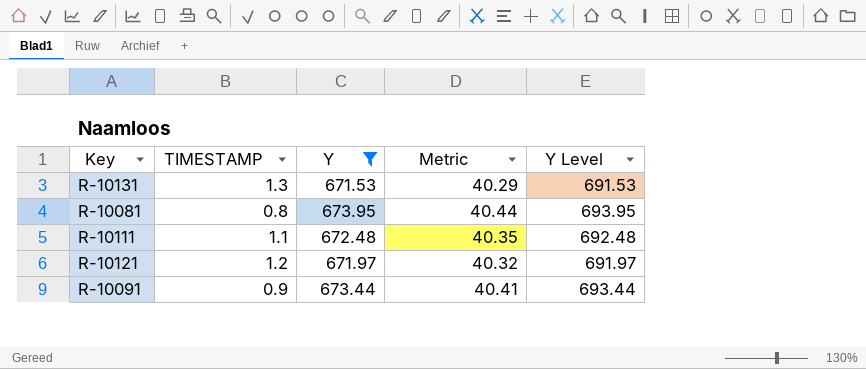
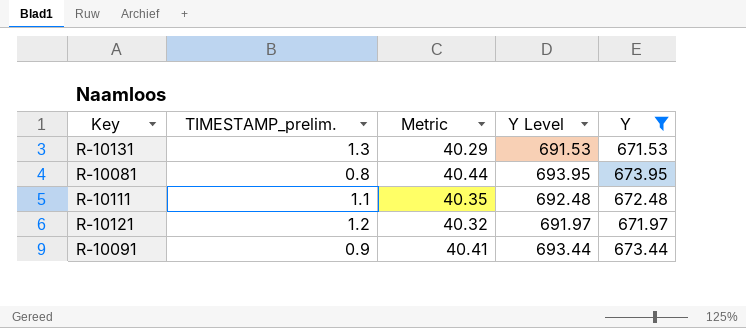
column name: TIMESTAMP -> TIMESTAMP_prelim.
column Y | position: 3 -> 5

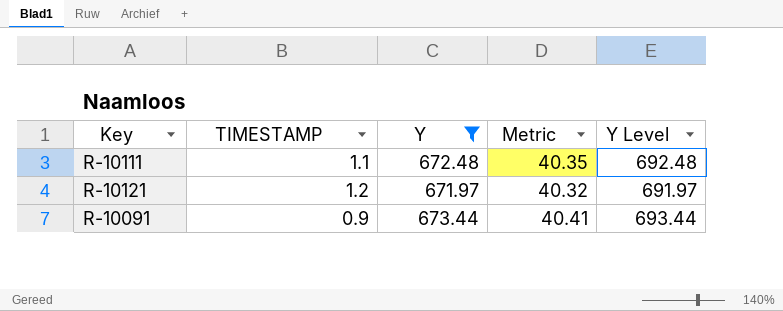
column name: TIMESTAMP_prelim. -> TIMESTAMP
column Y | position: 5 -> 3
row R-10131: 1.3 | 40.29 | 691.53 | 671.53 -> none
row R-10081: 0.8 | 40.44 | 693.95 | 673.95 -> none

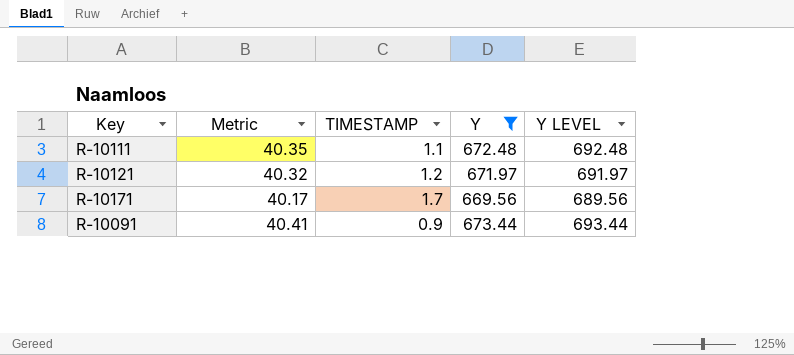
column Metric | position: 4 -> 2
column name: Y Level -> Y LEVEL
row R-10171: none -> 40.17 | 1.7 | 669.56 | 689.56

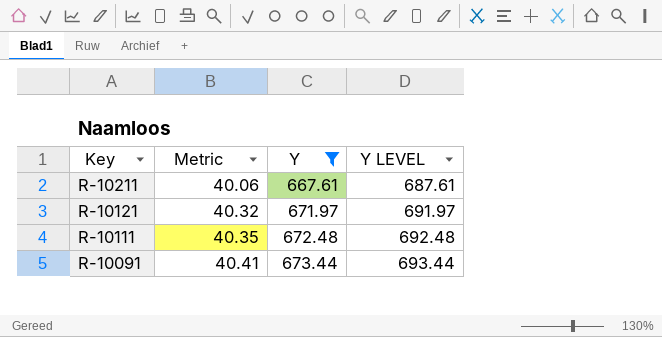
row order: none -> Key descending
column TIMESTAMP | position: 3 -> none
row R-10171: 40.17 | 1.7 | 669.56 | 689.56 -> none
row R-10211: none -> 40.06 | 667.61 | 687.61

